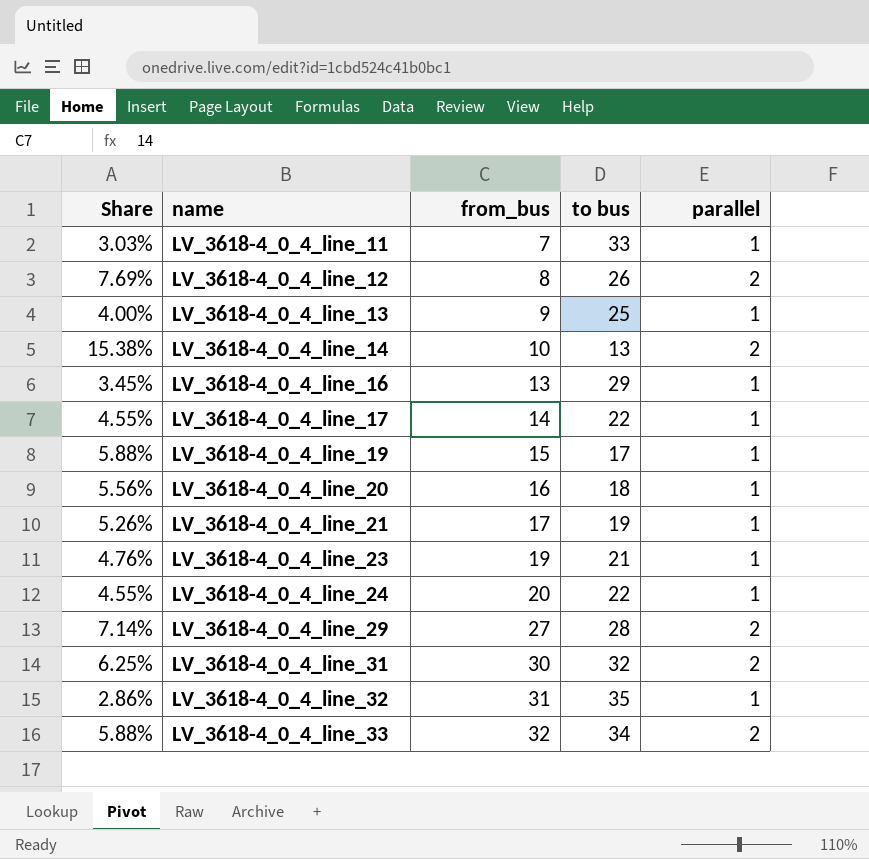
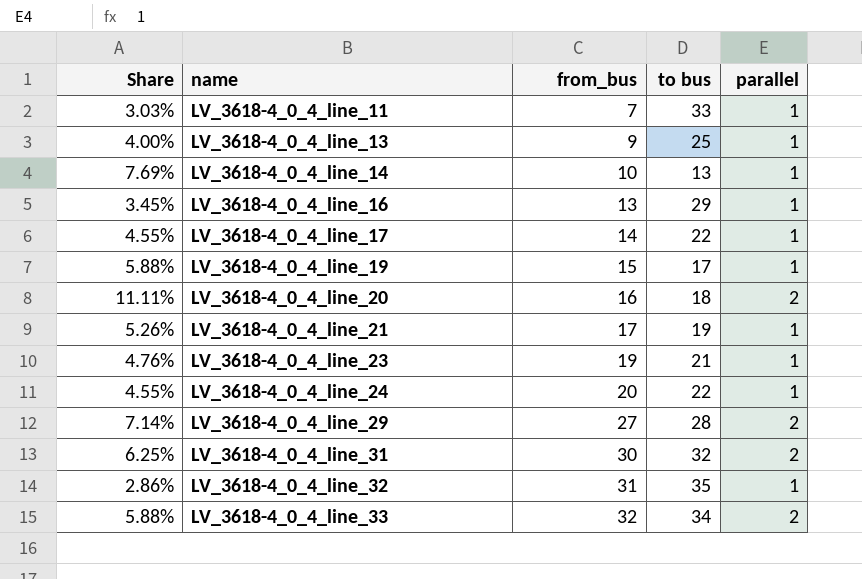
row LV_3618-4_0_4_line_12: 7.69% | 8 | 26 | 2 -> none
LV_3618-4_0_4_line_14 | Share: 15.38% -> 7.69%
LV_3618-4_0_4_line_14 | parallel: 2 -> 1
LV_3618-4_0_4_line_20 | Share: 5.56% -> 11.11%
LV_3618-4_0_4_line_20 | parallel: 1 -> 2

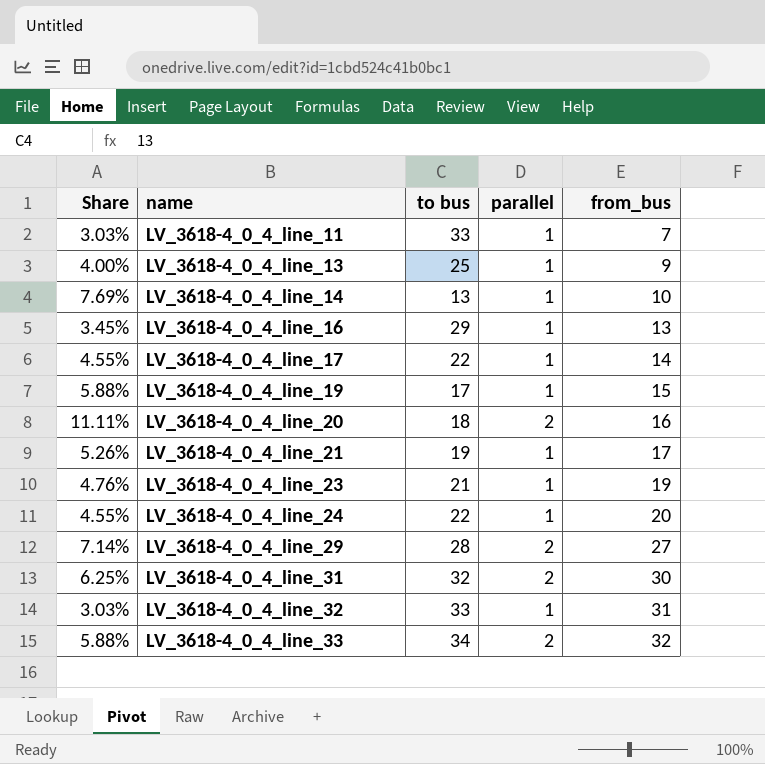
column from_bus | position: 3 -> 5
LV_3618-4_0_4_line_32 | Share: 2.86% -> 3.03%
LV_3618-4_0_4_line_32 | to bus: 35 -> 33

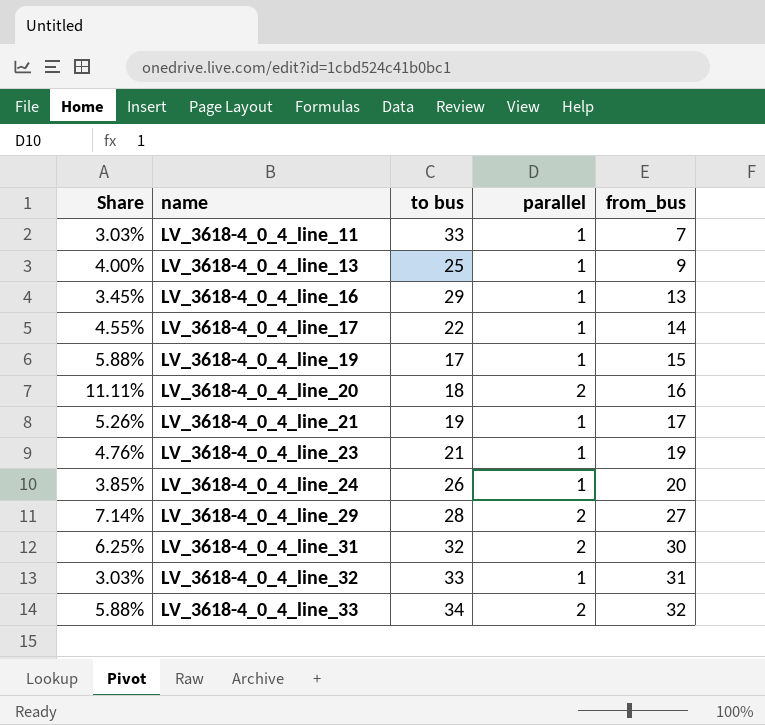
row LV_3618-4_0_4_line_14: 7.69% | 13 | 1 | 10 -> none
LV_3618-4_0_4_line_24 | Share: 4.55% -> 3.85%
LV_3618-4_0_4_line_24 | to bus: 22 -> 26

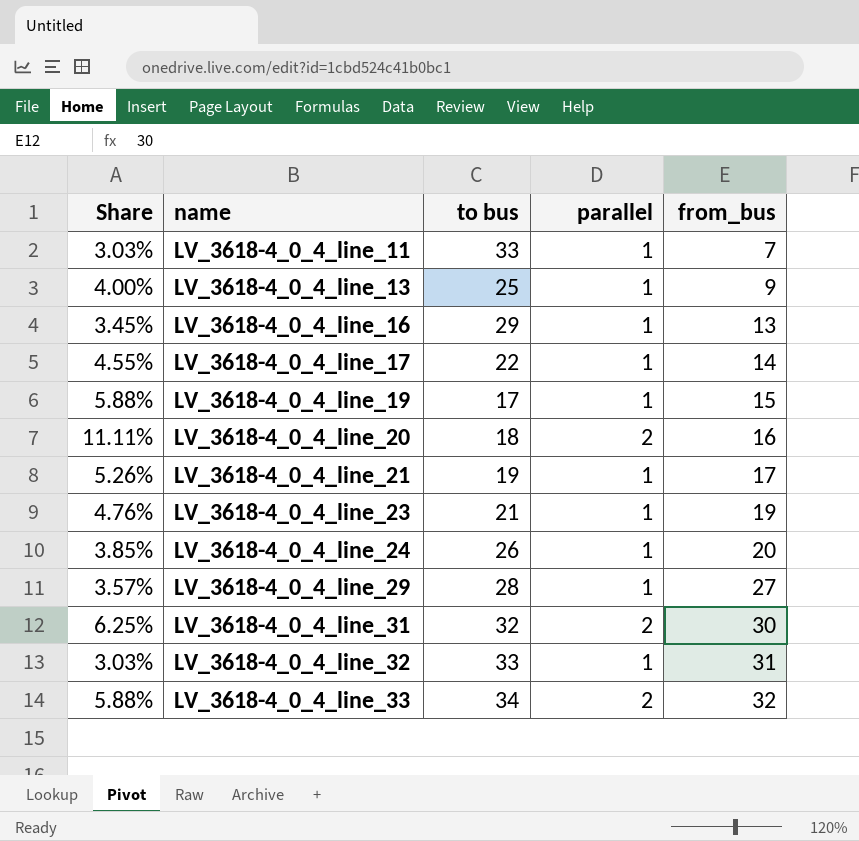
LV_3618-4_0_4_line_29 | Share: 7.14% -> 3.57%
LV_3618-4_0_4_line_29 | parallel: 2 -> 1

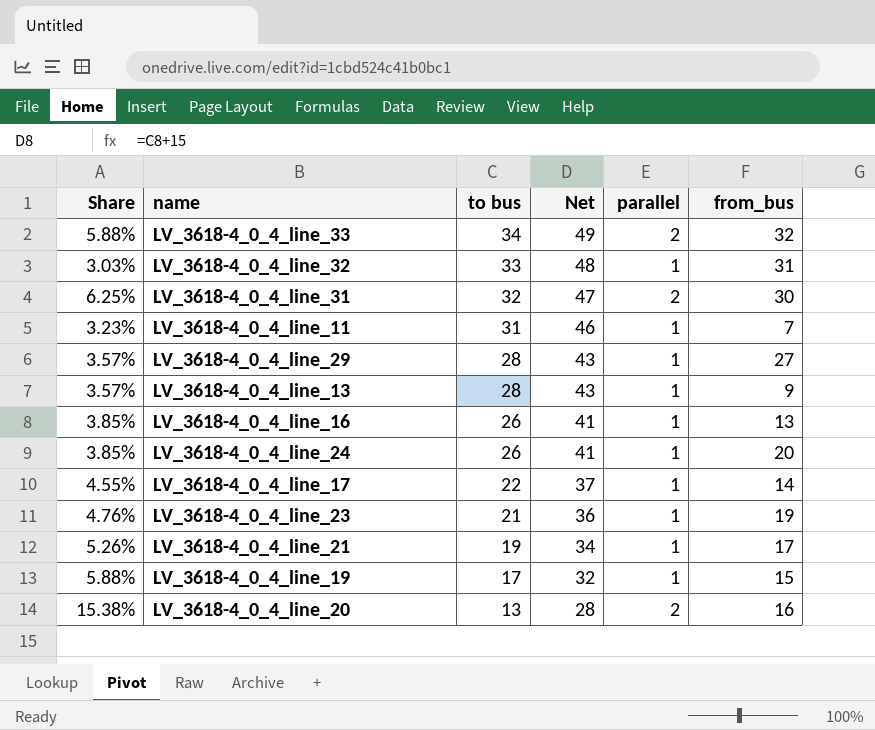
row order: name ascending -> to bus descending
column Net | formula: none -> [to bus] + 15
LV_3618-4_0_4_line_11 | Share: 3.03% -> 3.23%
LV_3618-4_0_4_line_11 | to bus: 33 -> 31
LV_3618-4_0_4_line_13 | Share: 4.00% -> 3.57%
LV_3618-4_0_4_line_13 | to bus: 25 -> 28
LV_3618-4_0_4_line_16 | Share: 3.45% -> 3.85%
LV_3618-4_0_4_line_16 | to bus: 29 -> 26
LV_3618-4_0_4_line_20 | Share: 11.11% -> 15.38%
LV_3618-4_0_4_line_20 | to bus: 18 -> 13

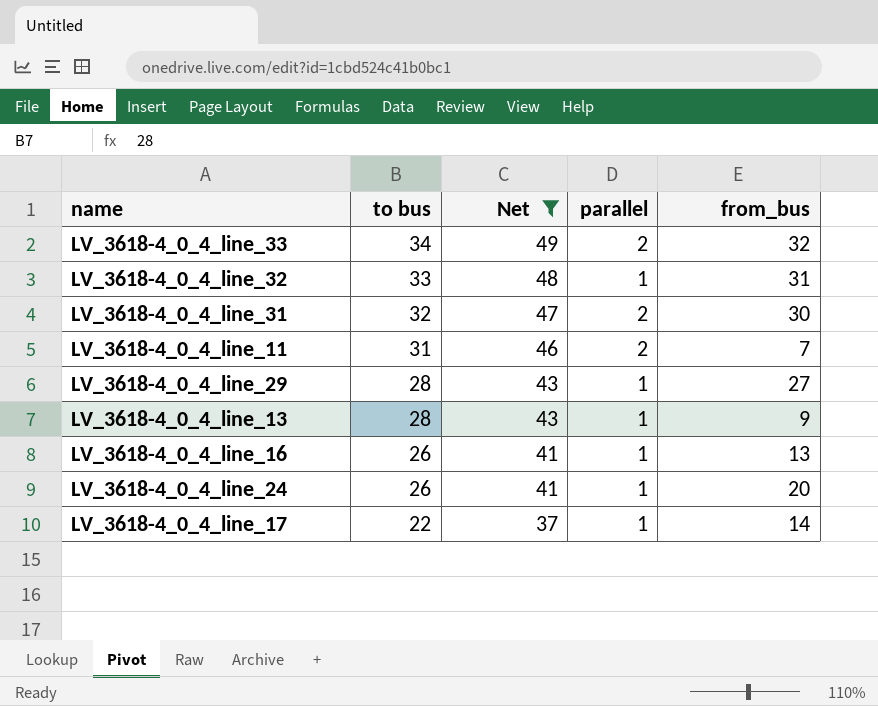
filter: none -> Net >= 37
column Share | formula: [parallel] / [to bus] -> none
LV_3618-4_0_4_line_11 | parallel: 1 -> 2

